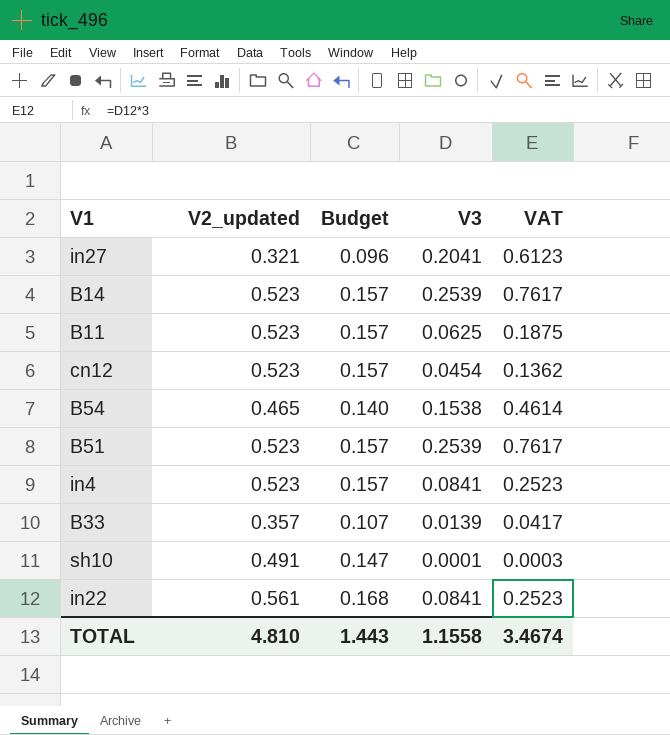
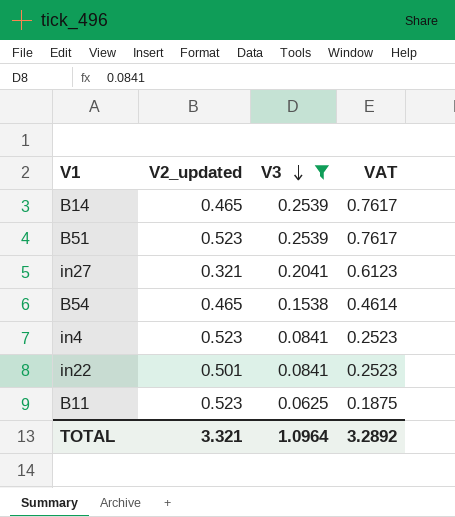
filter: none -> V3 >= 0.0625
row order: none -> V3 descending
column Budget | formula: [V2_updated] * 0.3 -> none
B14 | V2_updated: 0.523 -> 0.465
in22 | V2_updated: 0.561 -> 0.501
TOTAL | V2_updated: 4.810 -> 3.321
TOTAL | V3: 1.1558 -> 1.0964
TOTAL | VAT: 3.4674 -> 3.2892

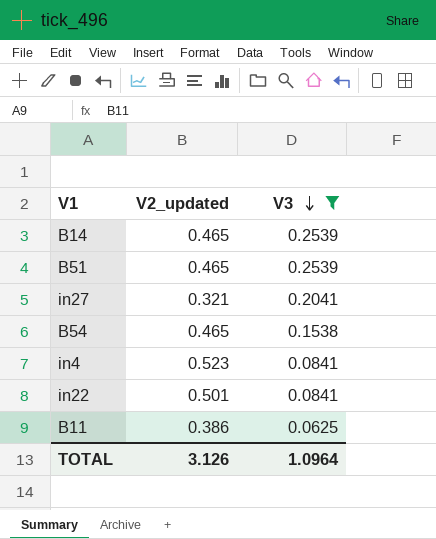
column VAT | formula: [V3] * 3 -> none
B51 | V2_updated: 0.523 -> 0.465
B11 | V2_updated: 0.523 -> 0.386
TOTAL | V2_updated: 3.321 -> 3.126

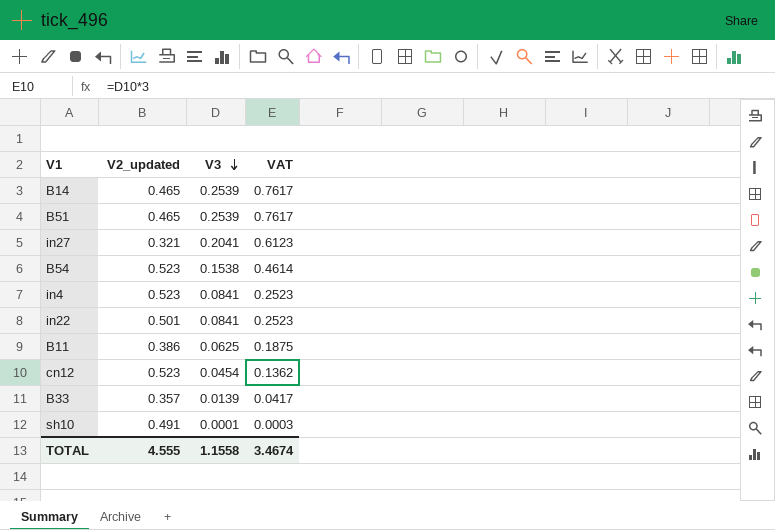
filter: V3 >= 0.0625 -> none
column VAT | formula: none -> [V3] * 3
B54 | V2_updated: 0.465 -> 0.523
TOTAL | V2_updated: 3.126 -> 4.555
TOTAL | V3: 1.0964 -> 1.1558

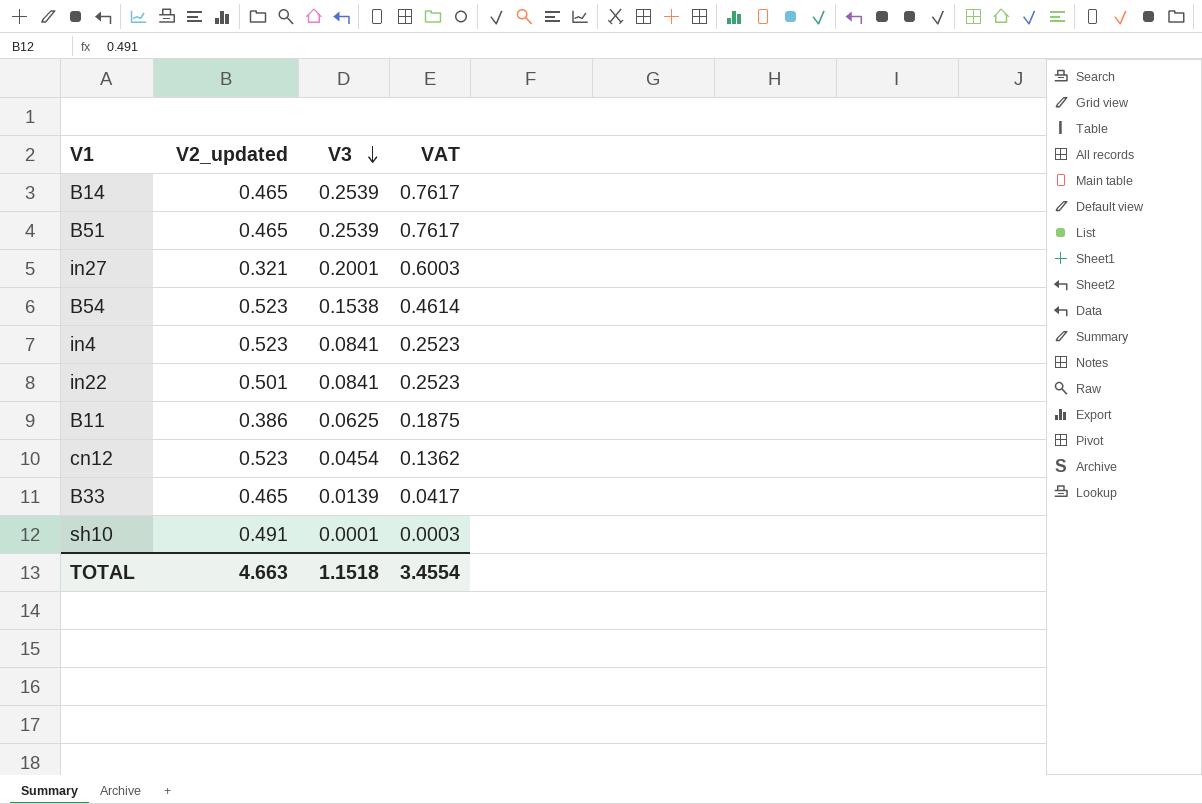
in27 | V3: 0.2041 -> 0.2001
in27 | VAT: 0.6123 -> 0.6003
B33 | V2_updated: 0.357 -> 0.465
TOTAL | V2_updated: 4.555 -> 4.663
TOTAL | V3: 1.1558 -> 1.1518
TOTAL | VAT: 3.4674 -> 3.4554

